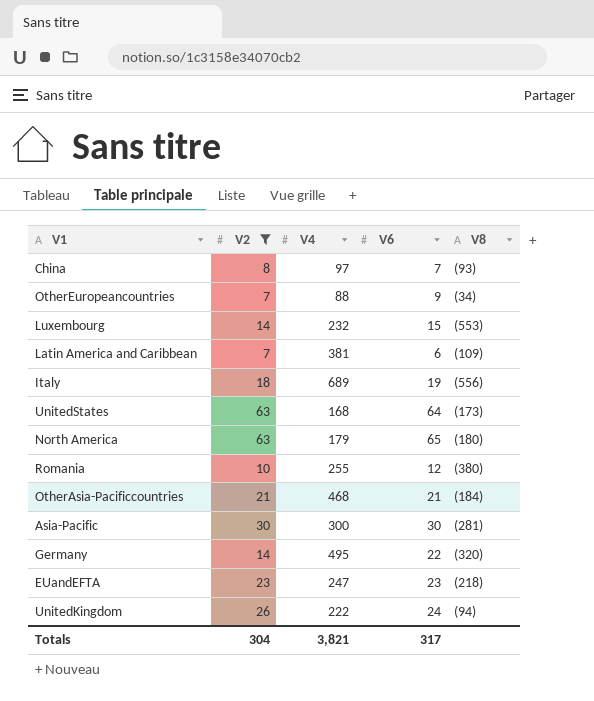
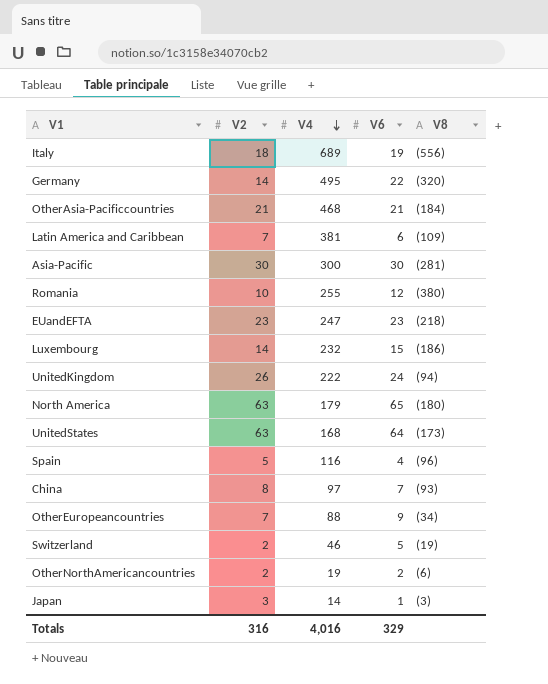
filter: V2 >= 7 -> none
row order: none -> V4 descending
Luxembourg | V8: (553) -> (186)
Totals | V2: 304 -> 316
Totals | V4: 3,821 -> 4,016
Totals | V6: 317 -> 329

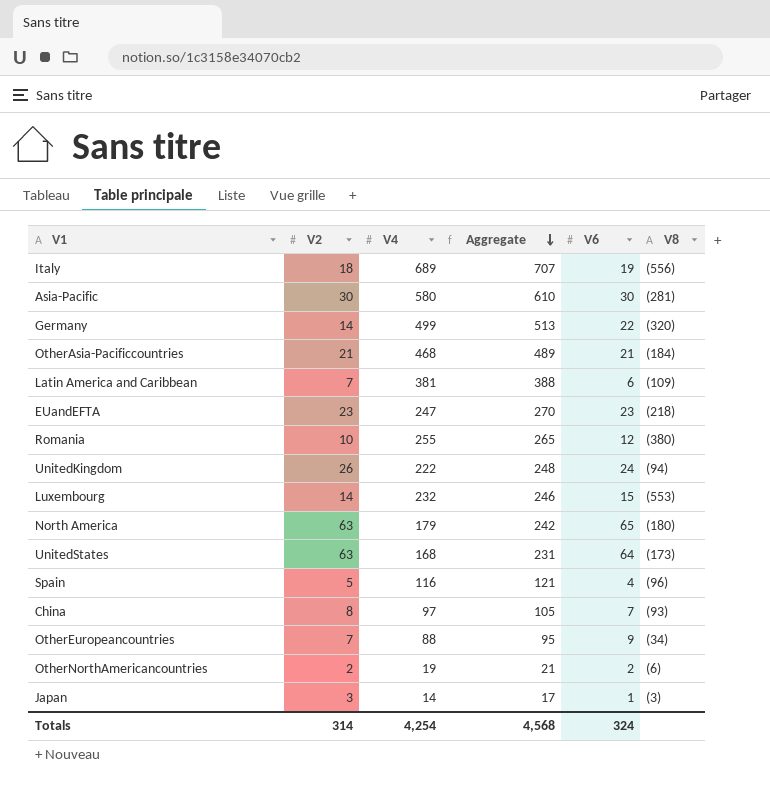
row order: V4 descending -> Aggregate descending
column Aggregate | formula: none -> [V2] + [V4]
row Switzerland: 2 | 46 | 5 | (19) -> none
Asia-Pacific | V4: 300 -> 580
Germany | V4: 495 -> 499
Luxembourg | V8: (186) -> (553)
Totals | V2: 316 -> 314
Totals | V4: 4,016 -> 4,254
Totals | V6: 329 -> 324

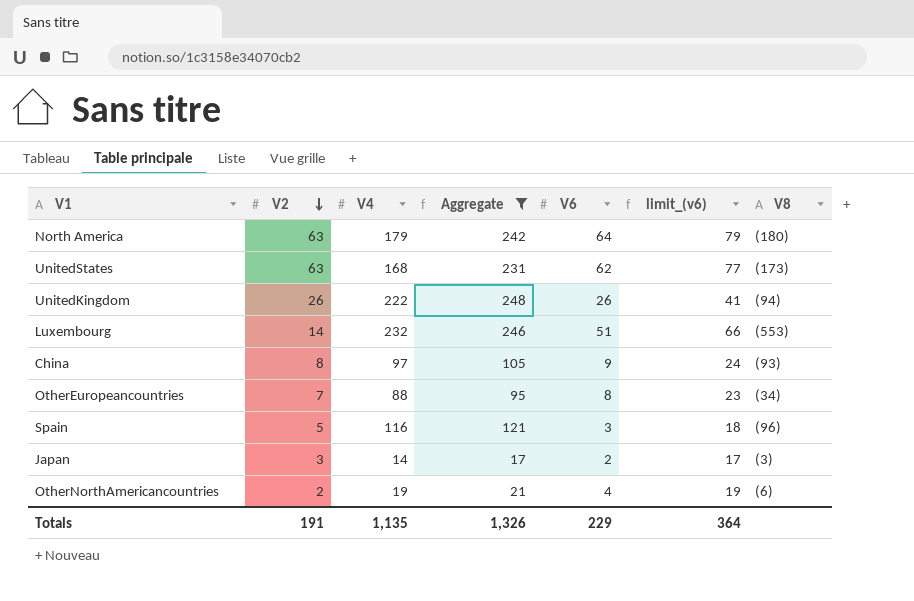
filter: none -> Aggregate <= 248
row order: Aggregate descending -> V2 descending
column limit_(v6) | formula: none -> [V6] + 15
North America | V6: 65 -> 64
UnitedStates | V6: 64 -> 62
UnitedKingdom | V6: 24 -> 26
Luxembourg | V6: 15 -> 51
China | V6: 7 -> 9
OtherEuropeancountries | V6: 9 -> 8
Spain | V6: 4 -> 3
Japan | V6: 1 -> 2
OtherNorthAmericancountries | V6: 2 -> 4
Totals | V2: 314 -> 191
Totals | V4: 4,254 -> 1,135
Totals | Aggregate: 4,568 -> 1,326
Totals | V6: 324 -> 229

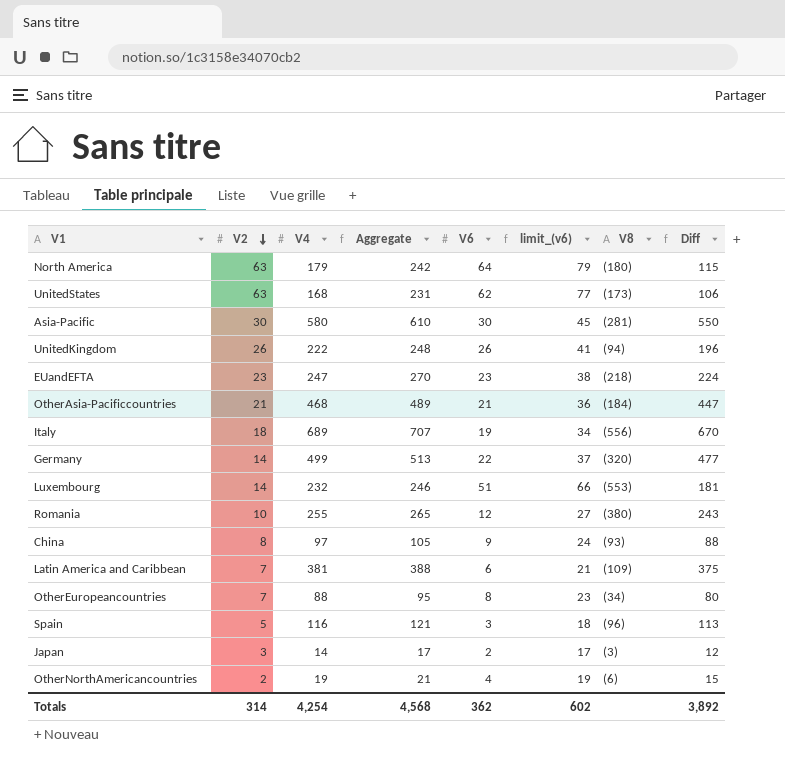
filter: Aggregate <= 248 -> none
column Diff | formula: none -> [V4] - [V6]
Totals | V2: 191 -> 314
Totals | V4: 1,135 -> 4,254
Totals | Aggregate: 1,326 -> 4,568
Totals | V6: 229 -> 362
Totals | limit_(v6): 364 -> 602

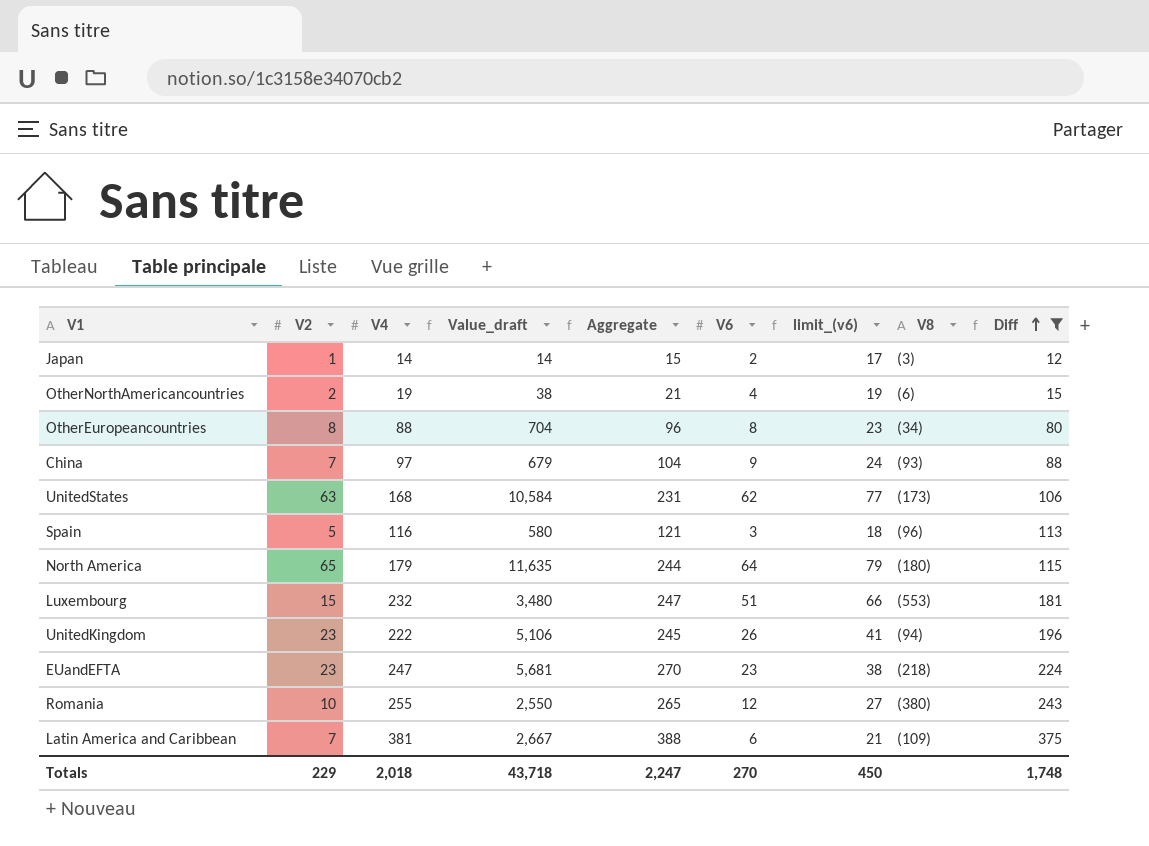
filter: none -> Diff <= 375
row order: V2 descending -> Diff ascending
column Value_draft | formula: none -> [V2] * [V4]
Japan | V2: 3 -> 1
Japan | Aggregate: 17 -> 15
OtherEuropeancountries | V2: 7 -> 8
OtherEuropeancountries | Aggregate: 95 -> 96
China | V2: 8 -> 7
China | Aggregate: 105 -> 104
North America | V2: 63 -> 65
North America | Aggregate: 242 -> 244
Luxembourg | V2: 14 -> 15
Luxembourg | Aggregate: 246 -> 247
UnitedKingdom | V2: 26 -> 23
UnitedKingdom | Aggregate: 248 -> 245
Totals | V2: 314 -> 229
Totals | V4: 4,254 -> 2,018
Totals | Aggregate: 4,568 -> 2,247
Totals | V6: 362 -> 270
Totals | limit_(v6): 602 -> 450
Totals | Diff: 3,892 -> 1,748

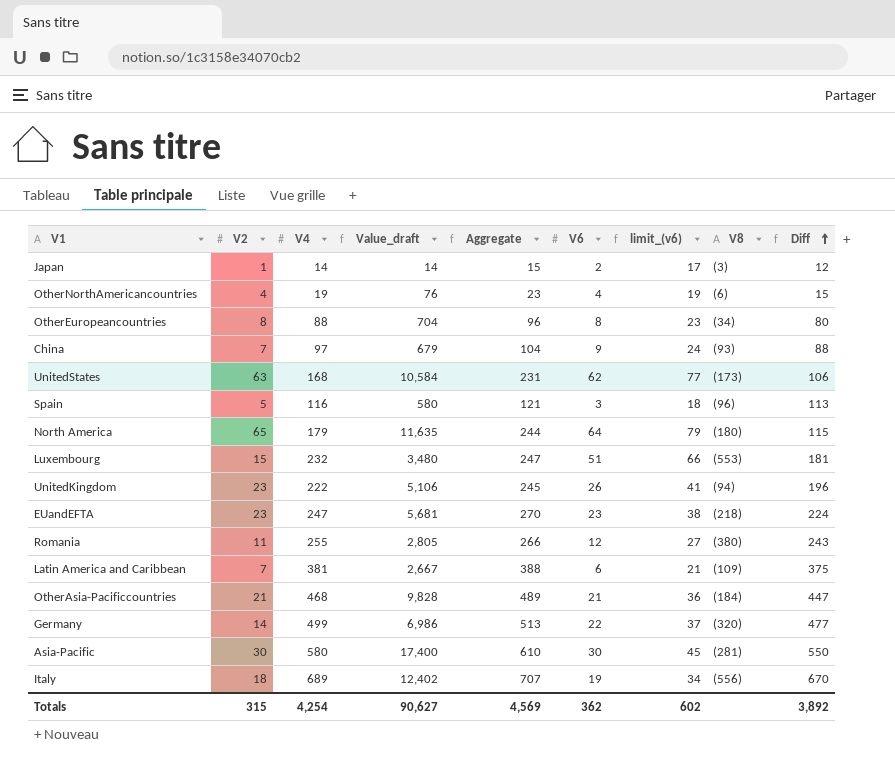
filter: Diff <= 375 -> none
OtherNorthAmericancountries | V2: 2 -> 4
OtherNorthAmericancountries | Value_draft: 38 -> 76
OtherNorthAmericancountries | Aggregate: 21 -> 23
Romania | V2: 10 -> 11
Romania | Value_draft: 2,550 -> 2,805
Romania | Aggregate: 265 -> 266
Totals | V2: 229 -> 315
Totals | V4: 2,018 -> 4,254
Totals | Value_draft: 43,718 -> 90,627
Totals | Aggregate: 2,247 -> 4,569
Totals | V6: 270 -> 362
Totals | limit_(v6): 450 -> 602
Totals | Diff: 1,748 -> 3,892

